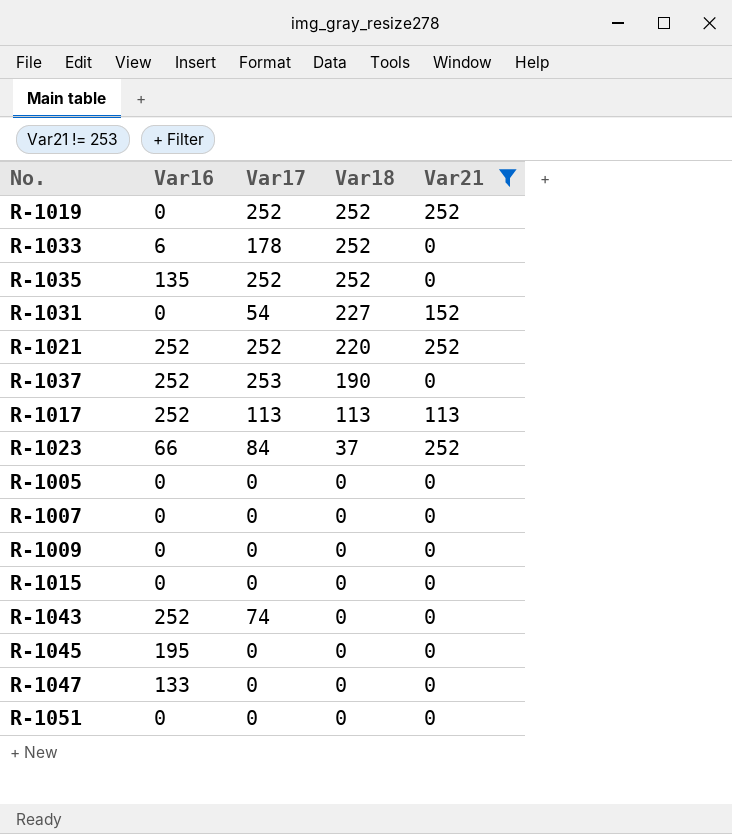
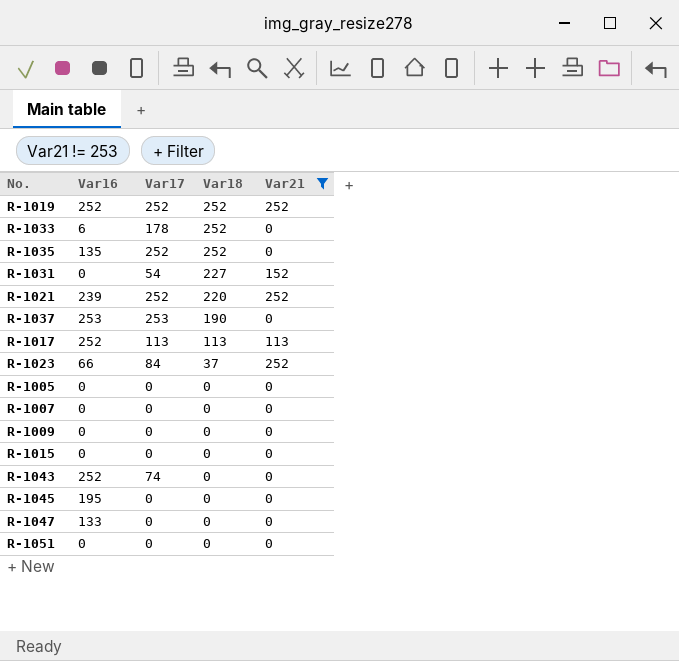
R-1019 | Var16: 0 -> 252
R-1021 | Var16: 252 -> 239
R-1037 | Var16: 252 -> 253

